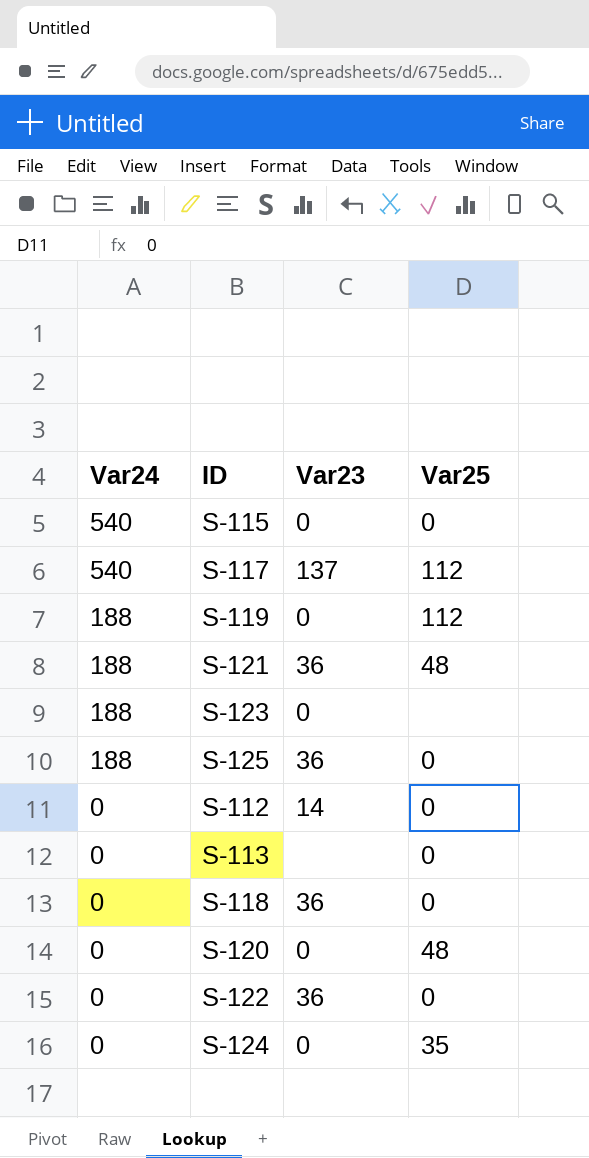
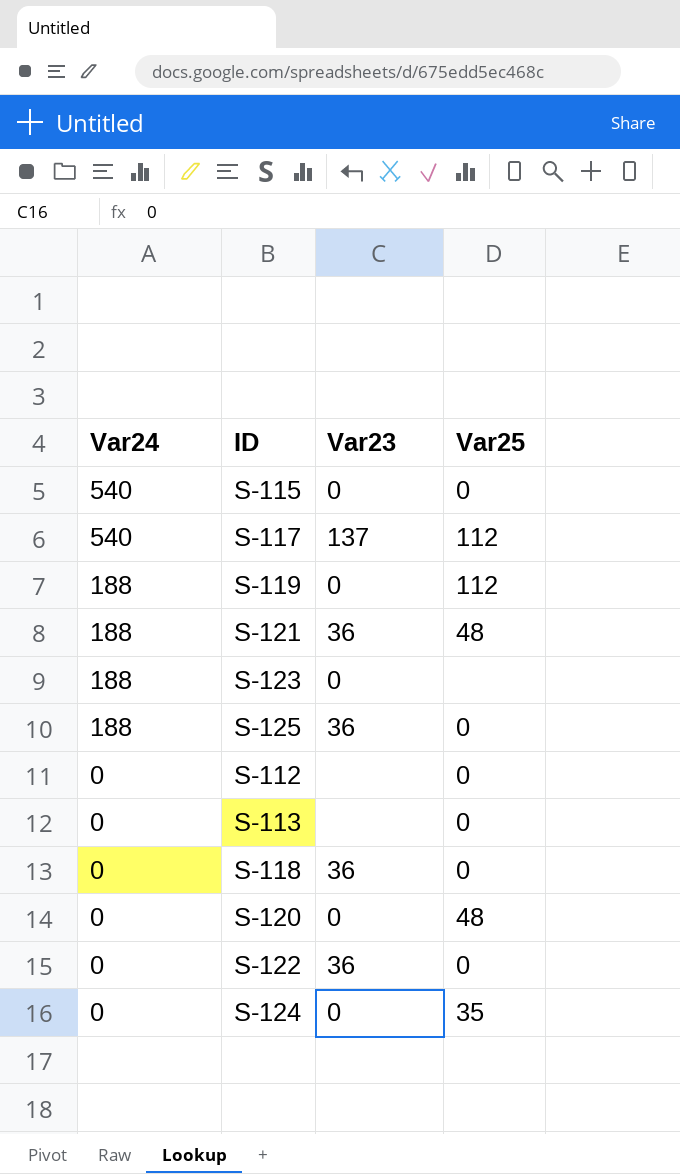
S-112 | Var23: 14 -> none

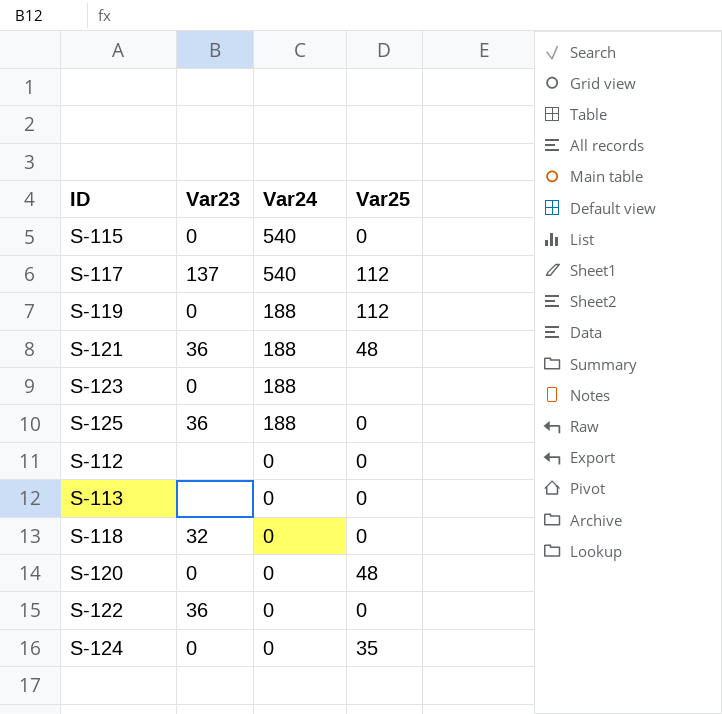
column Var24 | position: 1 -> 3
S-118 | Var23: 36 -> 32

